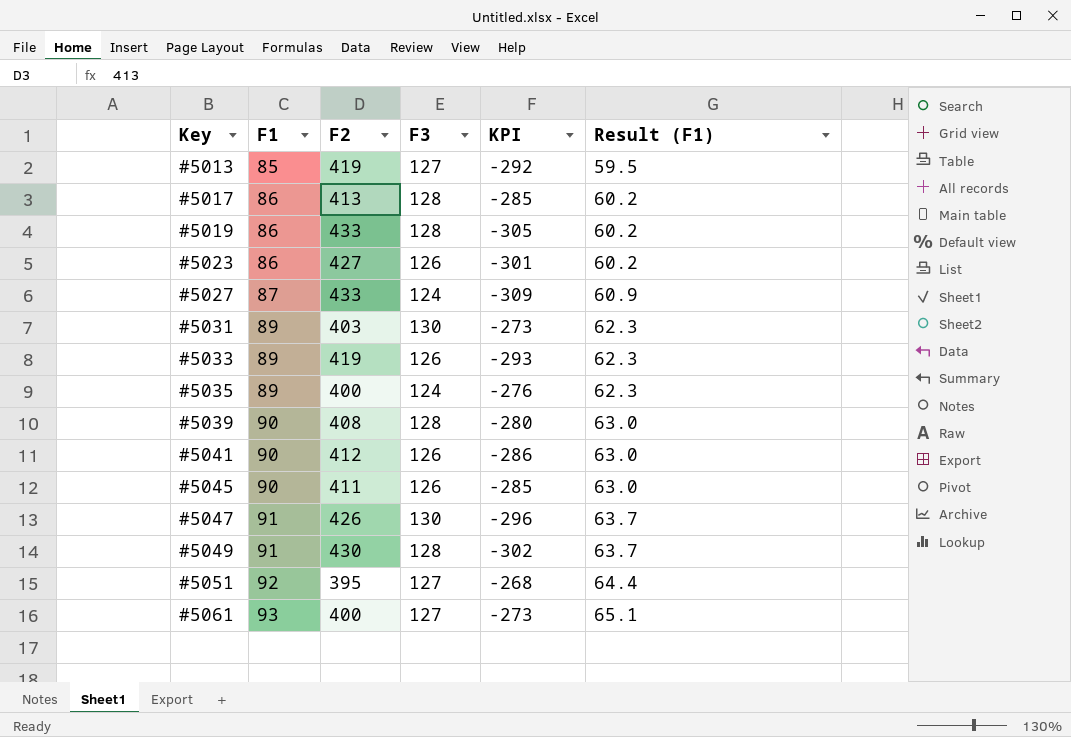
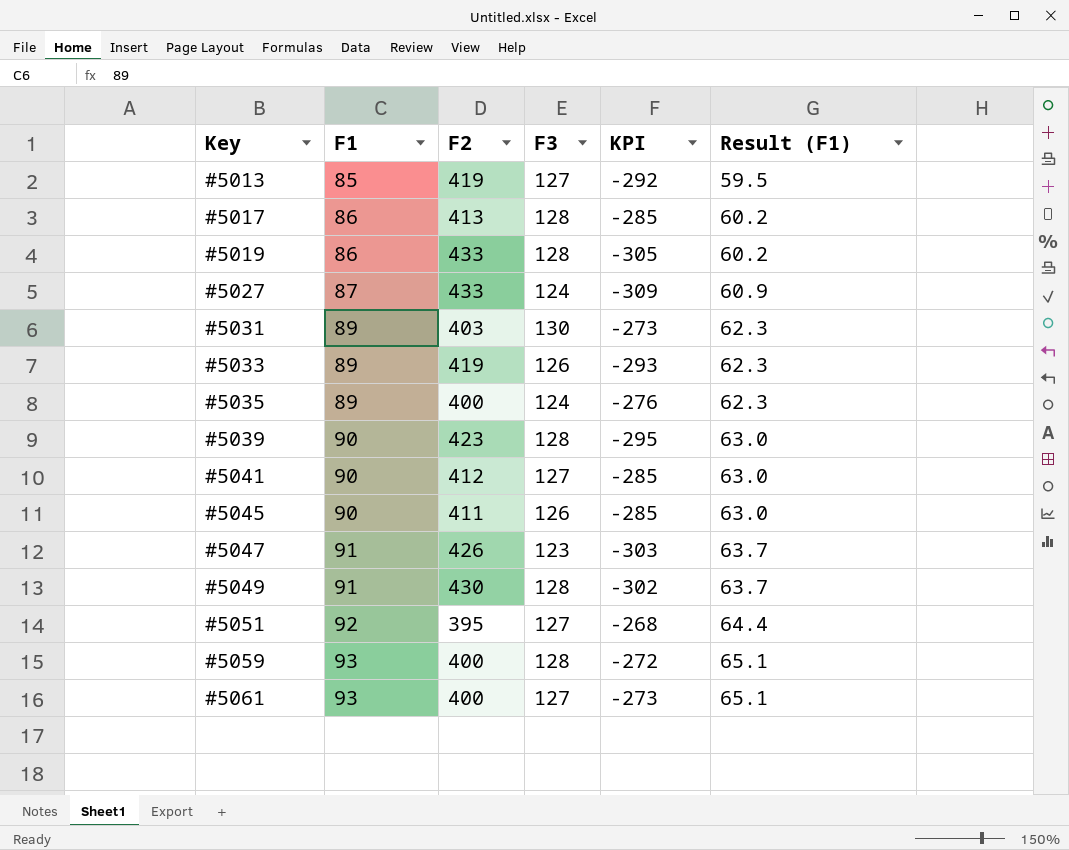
row #5023: 86 | 427 | 126 | -301 | 60.2 -> none
#5039 | F2: 408 -> 423
#5039 | KPI: -280 -> -295
#5041 | F3: 126 -> 127
#5041 | KPI: -286 -> -285
#5047 | F3: 130 -> 123
#5047 | KPI: -296 -> -303
row #5059: none -> 93 | 400 | 128 | -272 | 65.1

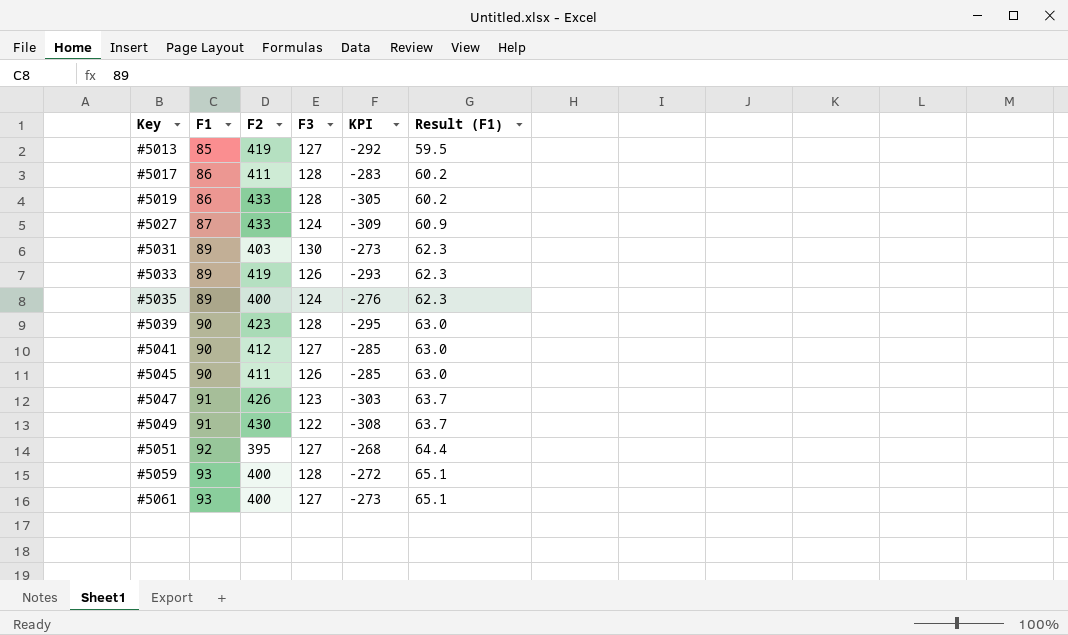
#5017 | F2: 413 -> 411
#5017 | KPI: -285 -> -283
#5049 | F3: 128 -> 122
#5049 | KPI: -302 -> -308

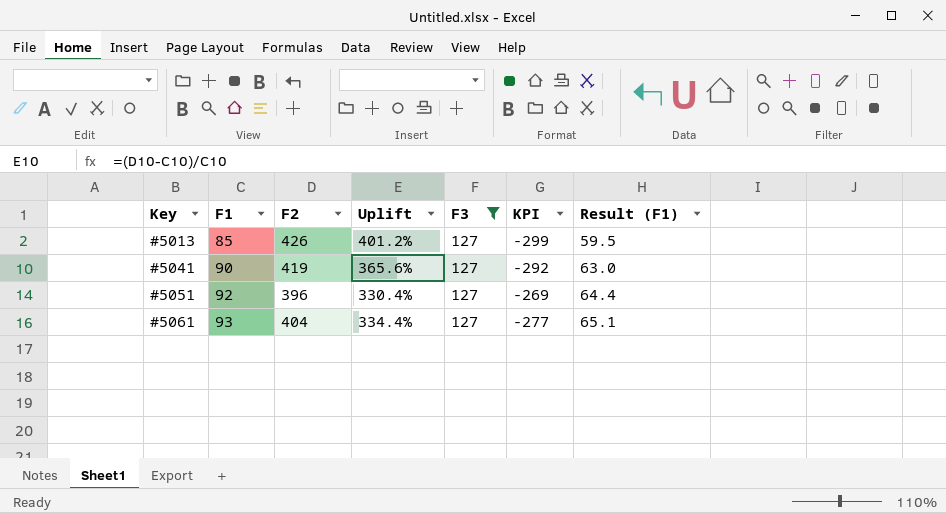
filter: none -> F3 = 127
column Uplift | formula: none -> ([F2] - [F1]) / [F1]
#5013 | F2: 419 -> 426
#5013 | KPI: -292 -> -299
#5041 | F2: 412 -> 419
#5041 | KPI: -285 -> -292
#5051 | F2: 395 -> 396
#5051 | KPI: -268 -> -269
#5061 | F2: 400 -> 404
#5061 | KPI: -273 -> -277

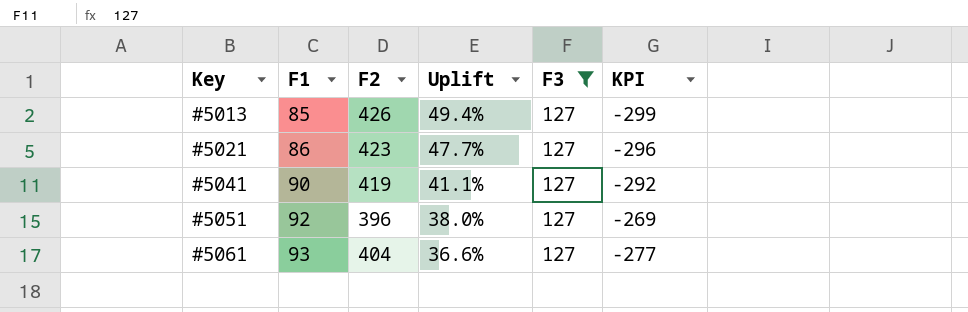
column Result (F1) | formula: [F1] * 0.7 -> none
column Uplift | formula: ([F2] - [F1]) / [F1] -> ([F3] - [F1]) / [F1]
row #5021: none -> 86 | 423 | 47.7% | 127 | -296

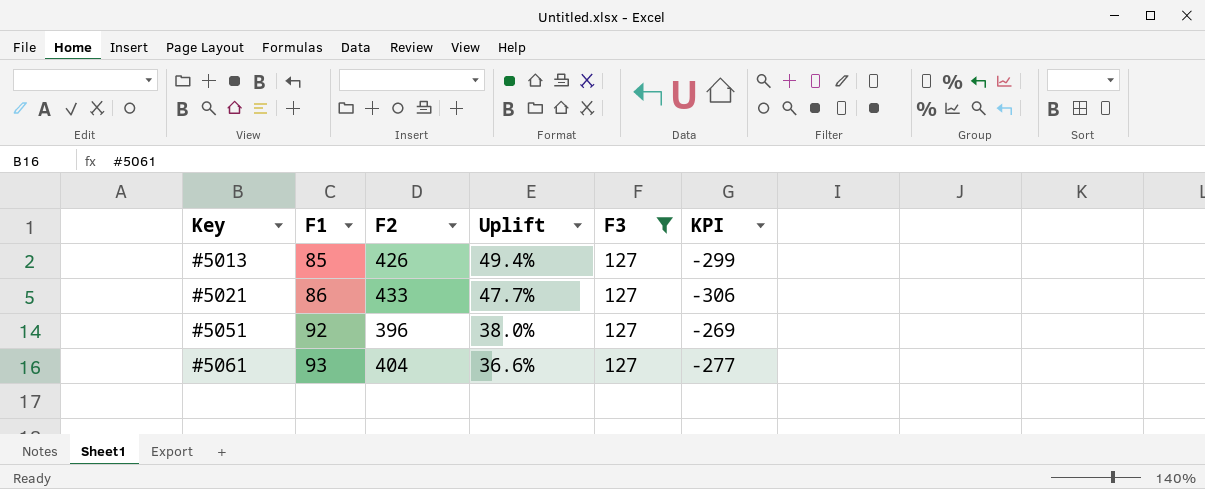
row #5041: 90 | 419 | 41.1% | 127 | -292 -> none
#5021 | F2: 423 -> 433
#5021 | KPI: -296 -> -306

